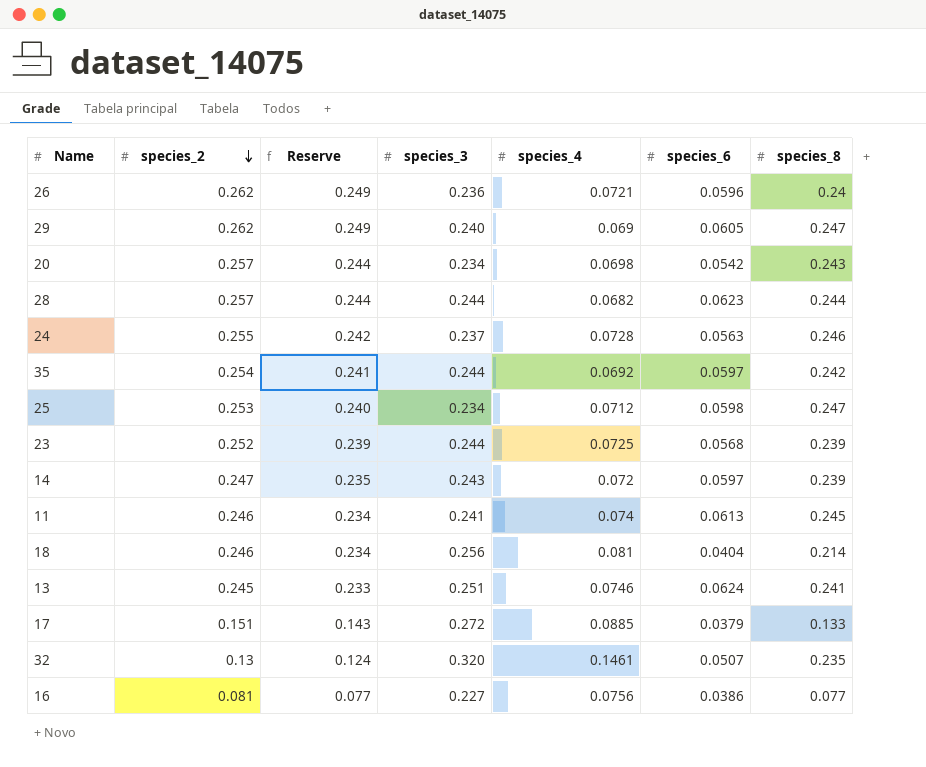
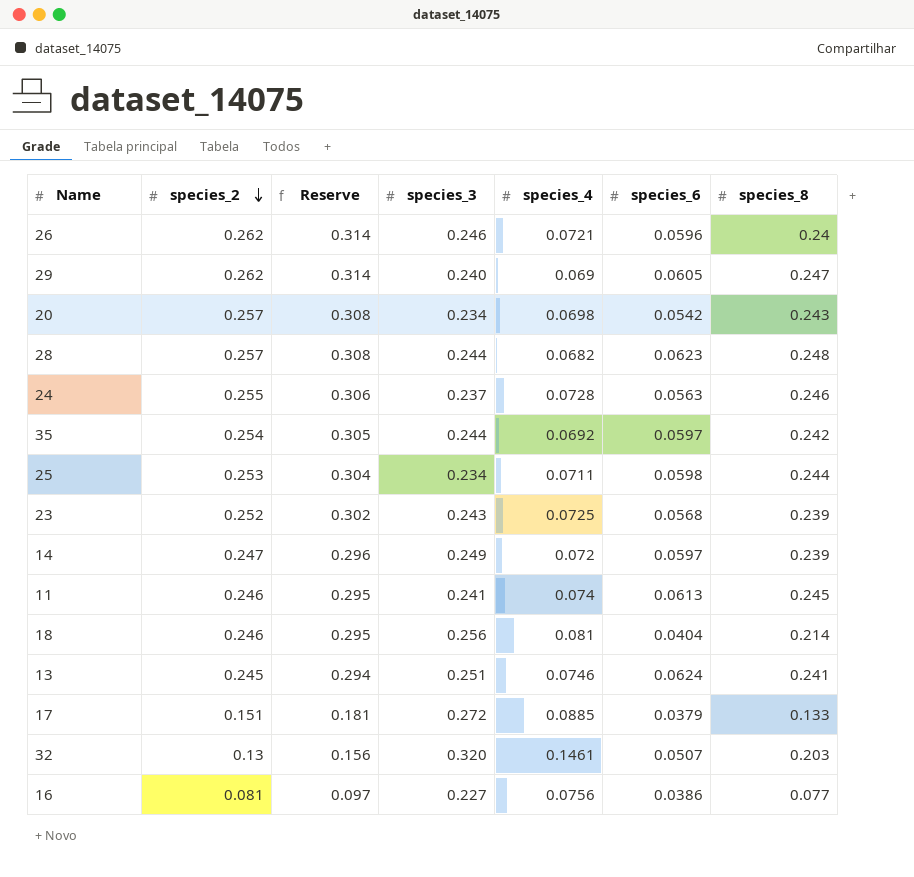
column Reserve | formula: [species_2] * 0.95 -> [species_2] * 1.2
26 | species_3: 0.236 -> 0.246
28 | species_8: 0.244 -> 0.248
25 | species_4: 0.0712 -> 0.0711
25 | species_8: 0.247 -> 0.244
23 | species_3: 0.244 -> 0.243
14 | species_3: 0.243 -> 0.249
32 | species_8: 0.235 -> 0.203

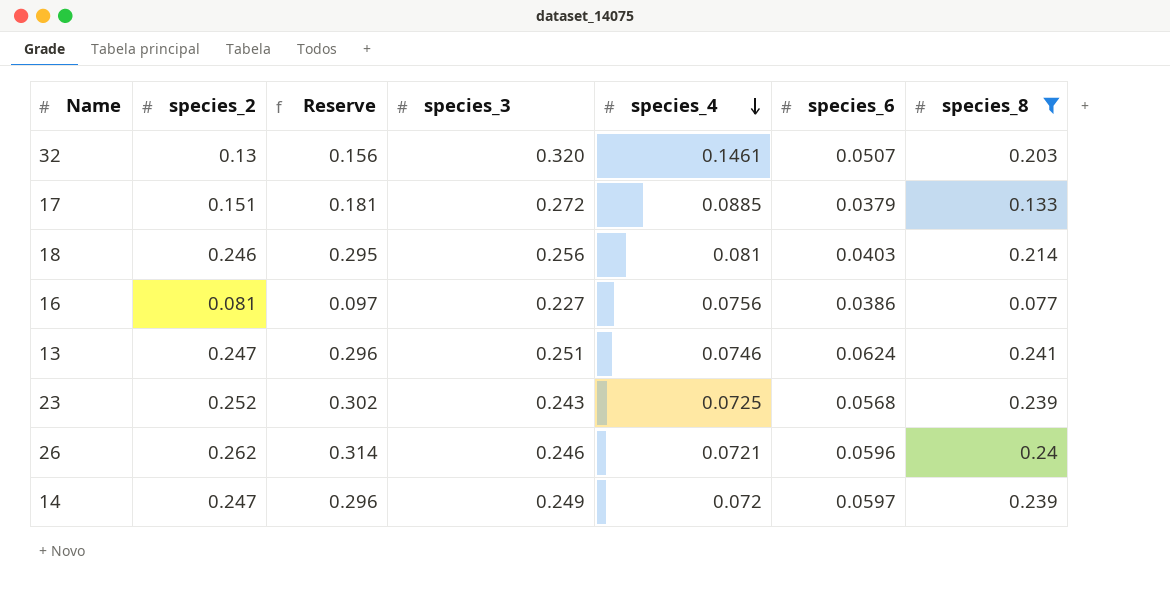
filter: none -> species_8 <= 0.241
row order: species_2 descending -> species_4 descending
18 | species_6: 0.0404 -> 0.0403
13 | species_2: 0.245 -> 0.247
13 | Reserve: 0.294 -> 0.296

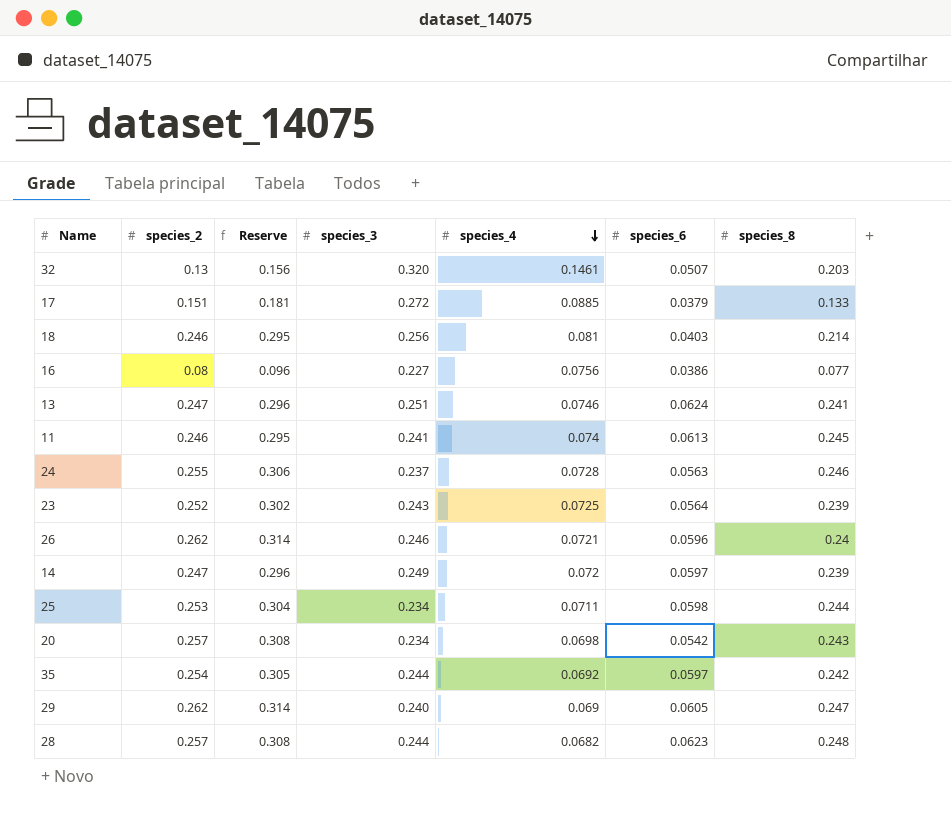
filter: species_8 <= 0.241 -> none
16 | species_2: 0.081 -> 0.08
16 | Reserve: 0.097 -> 0.096
23 | species_6: 0.0568 -> 0.0564

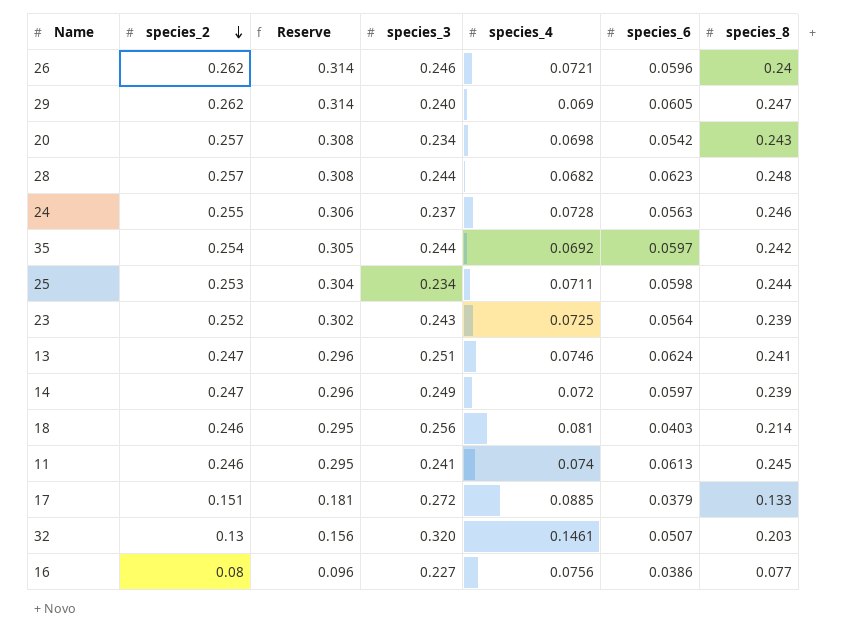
row order: species_4 descending -> species_2 descending

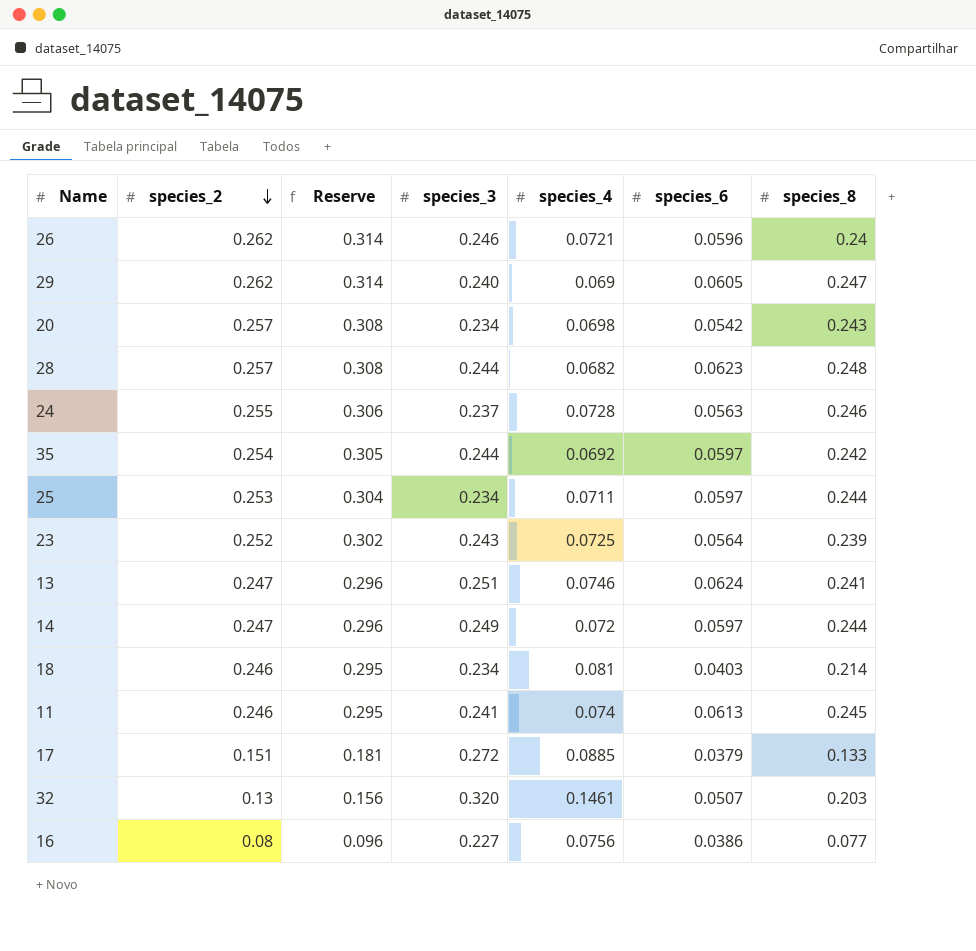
25 | species_6: 0.0598 -> 0.0597
14 | species_8: 0.239 -> 0.244
18 | species_3: 0.256 -> 0.234

